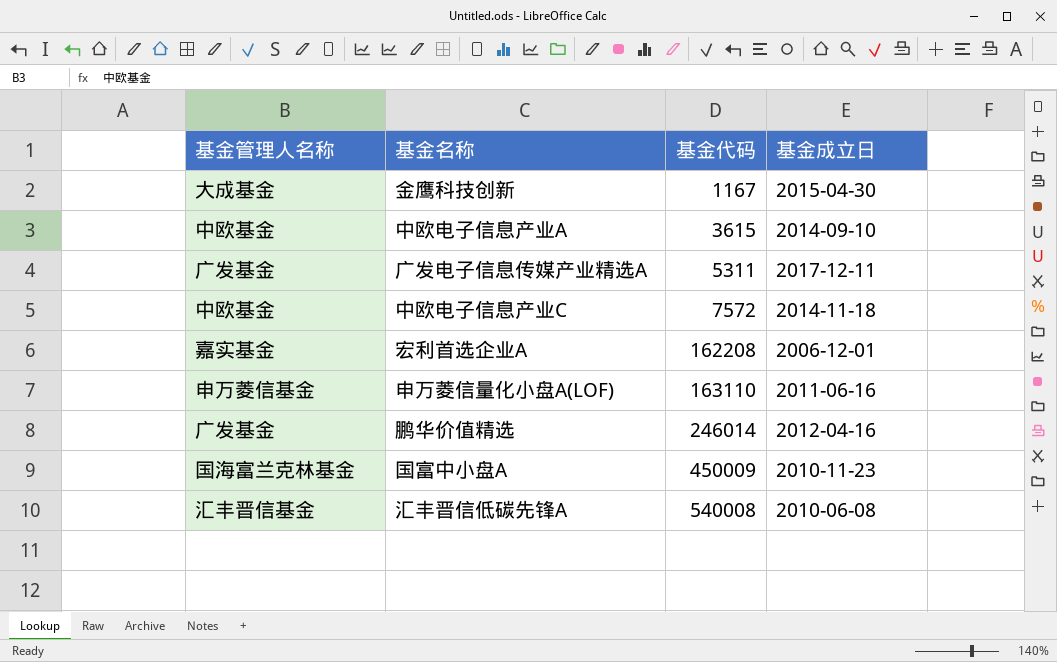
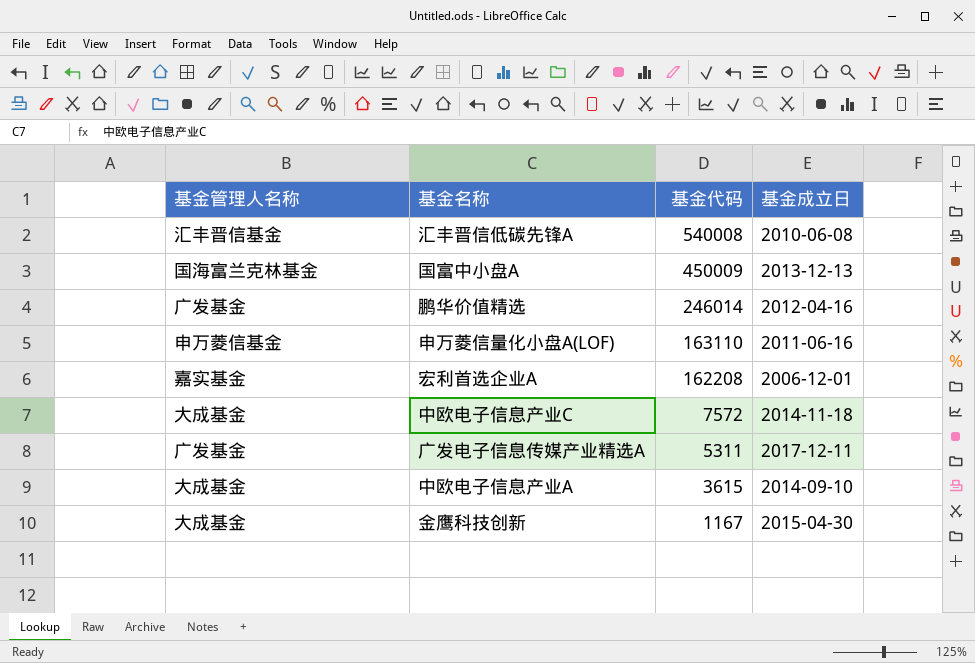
row order: 基金代码 ascending -> 基金代码 descending
国富中小盘A | 基金成立日: 2010-11-23 -> 2013-12-13
中欧电子信息产业C | 基金管理人名称: 中欧基金 -> 大成基金
中欧电子信息产业A | 基金管理人名称: 中欧基金 -> 大成基金

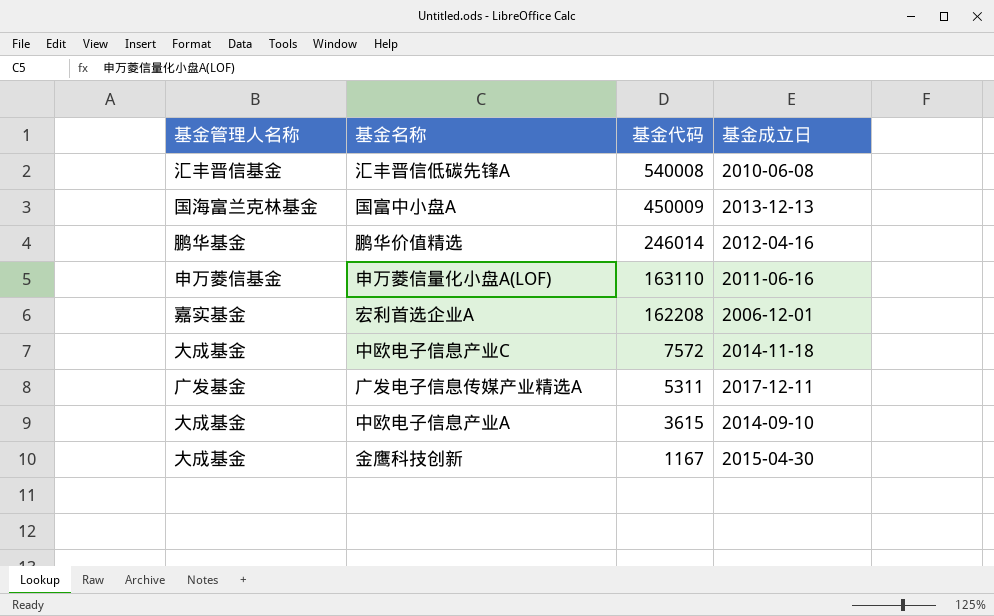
鹏华价值精选 | 基金管理人名称: 广发基金 -> 鹏华基金

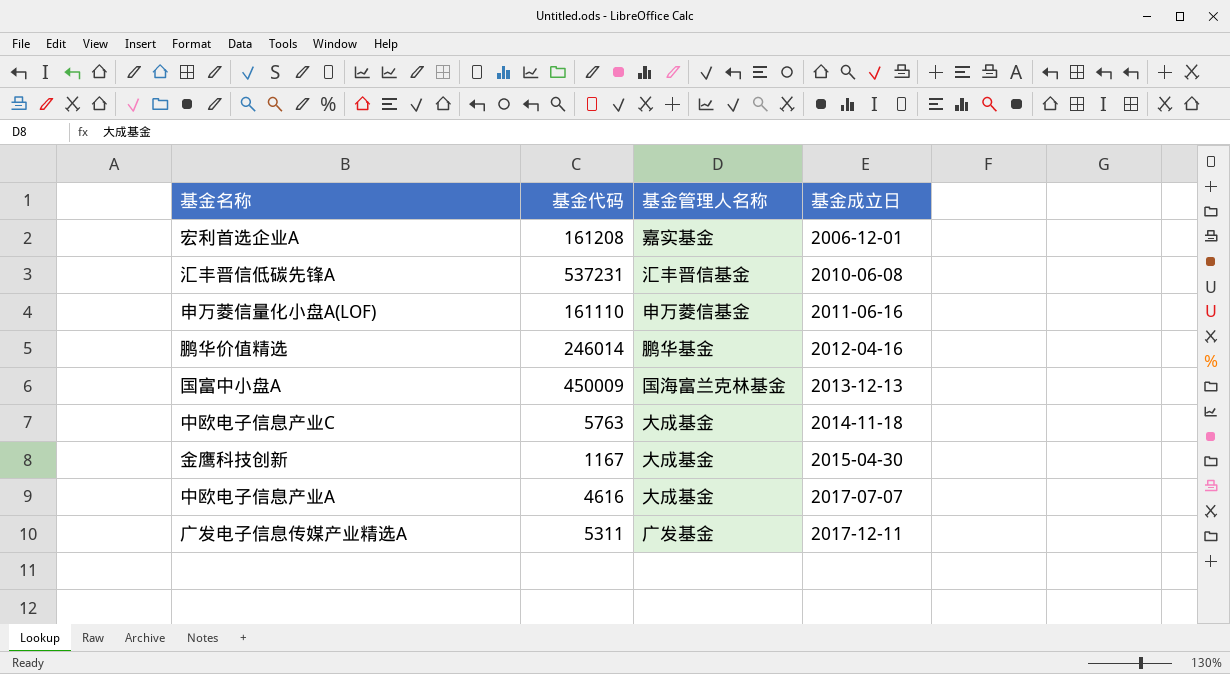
row order: 基金代码 descending -> 基金成立日 ascending
column 基金管理人名称 | position: 1 -> 3
宏利首选企业A | 基金代码: 162208 -> 161208
汇丰晋信低碳先锋A | 基金代码: 540008 -> 537231
申万菱信量化小盘A(LOF) | 基金代码: 163110 -> 161110
中欧电子信息产业C | 基金代码: 7572 -> 5763
中欧电子信息产业A | 基金代码: 3615 -> 4616
中欧电子信息产业A | 基金成立日: 2014-09-10 -> 2017-07-07

